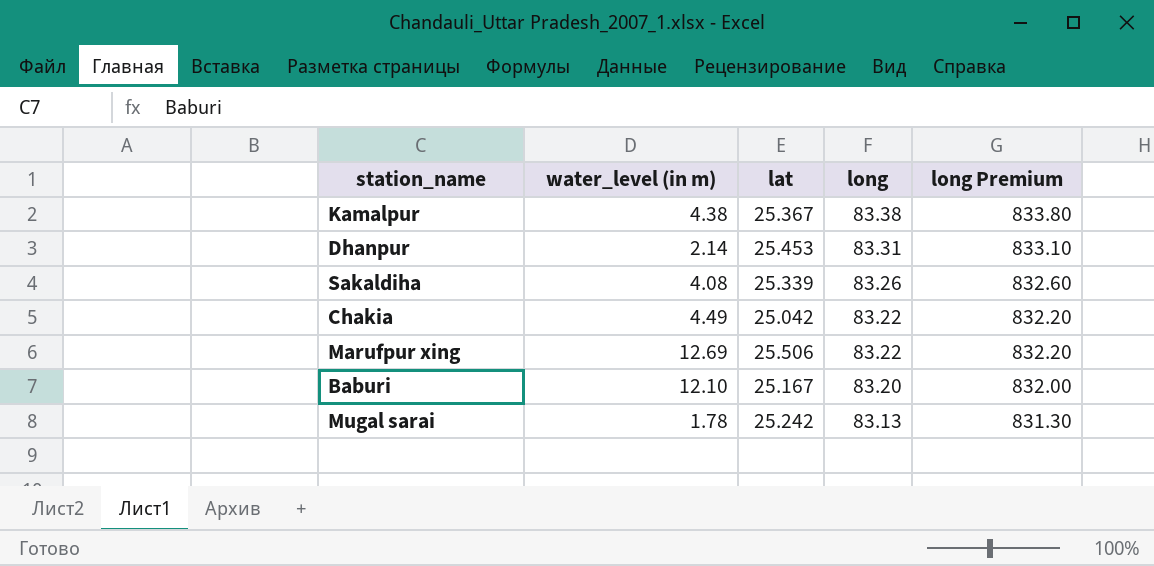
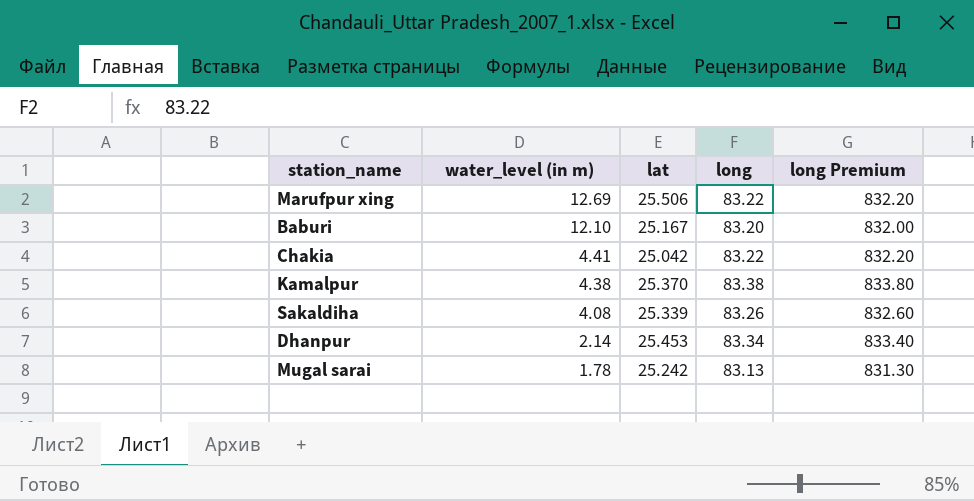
row order: long descending -> water_level (in m) descending
Chakia | water_level (in m): 4.49 -> 4.41
Kamalpur | lat: 25.367 -> 25.370
Dhanpur | long: 83.31 -> 83.34
Dhanpur | long Premium: 833.10 -> 833.40

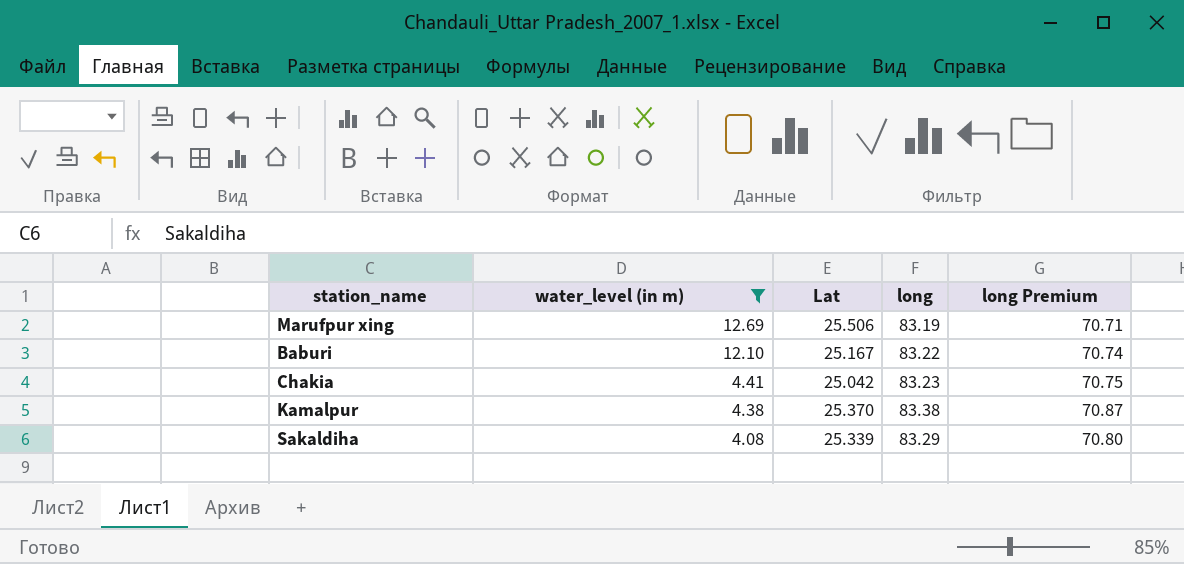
filter: none -> water_level (in m) >= 4.08
column name: lat -> Lat
column long Premium | formula: [long] * 10 -> [long] * 0.85
Marufpur xing | long: 83.22 -> 83.19
Baburi | long: 83.20 -> 83.22
Chakia | long: 83.22 -> 83.23
Sakaldiha | long: 83.26 -> 83.29

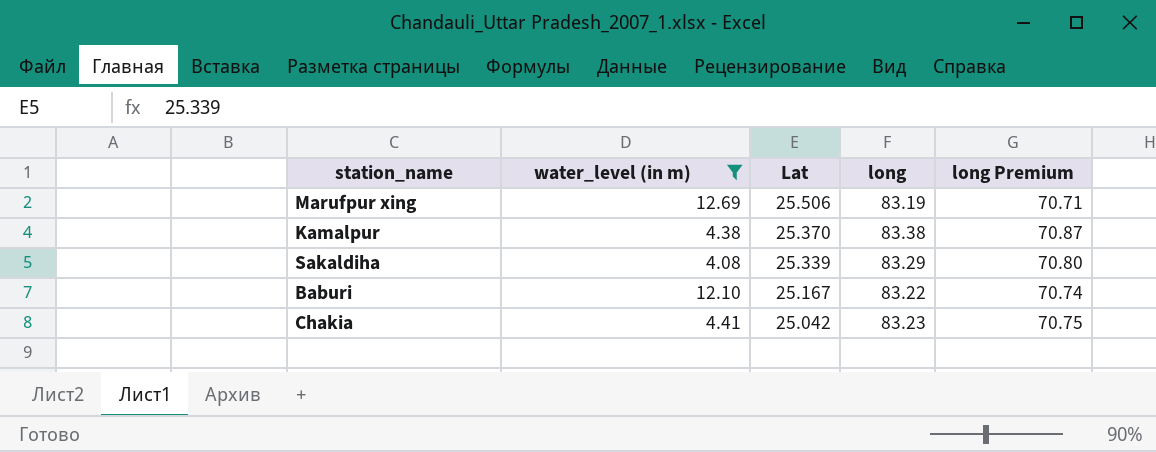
row order: water_level (in m) descending -> Lat descending

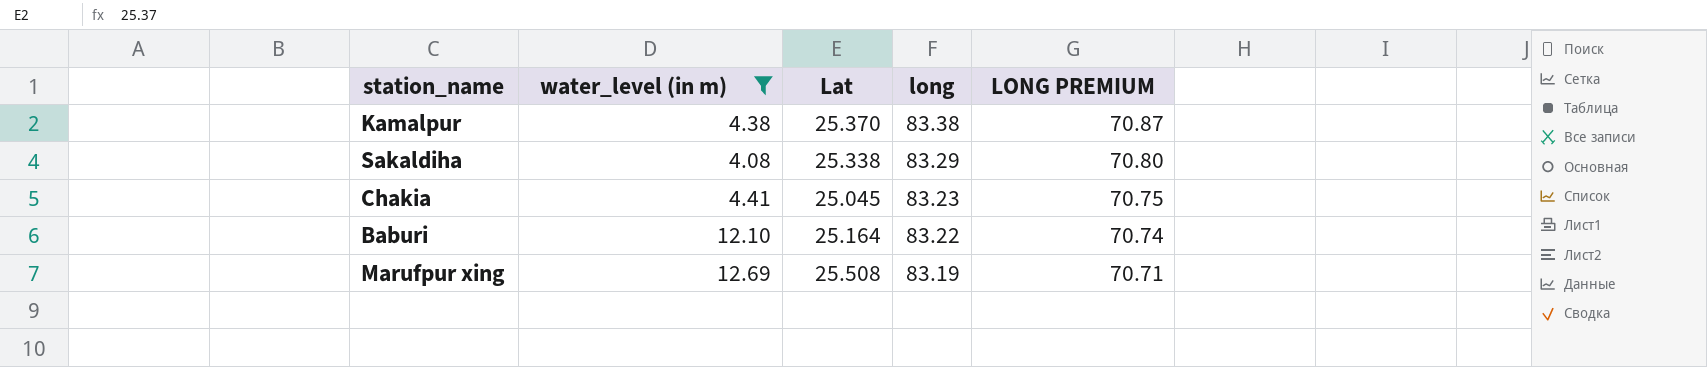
row order: Lat descending -> long descending
column name: long Premium -> LONG PREMIUM
Sakaldiha | Lat: 25.339 -> 25.338
Chakia | Lat: 25.042 -> 25.045
Baburi | Lat: 25.167 -> 25.164
Marufpur xing | Lat: 25.506 -> 25.508

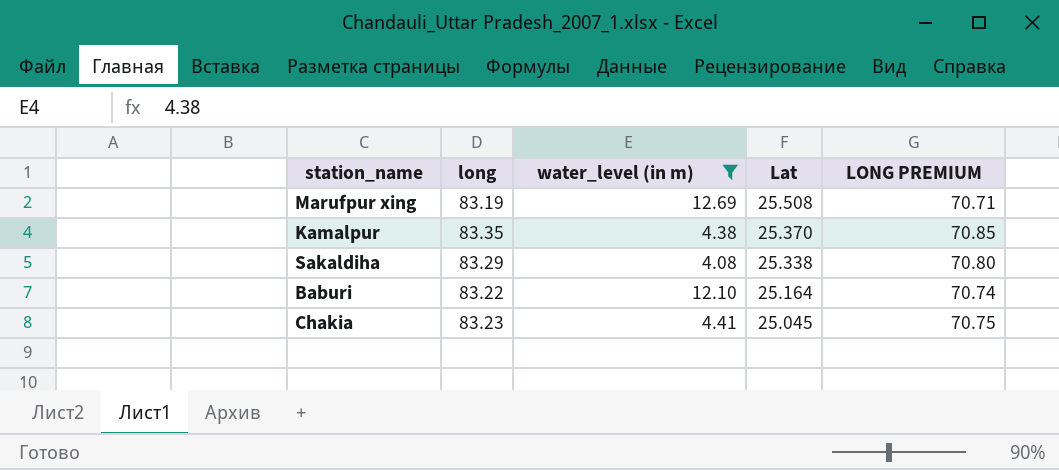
row order: long descending -> Lat descending
column long | position: 4 -> 2
Kamalpur | long: 83.38 -> 83.35
Kamalpur | LONG PREMIUM: 70.87 -> 70.85

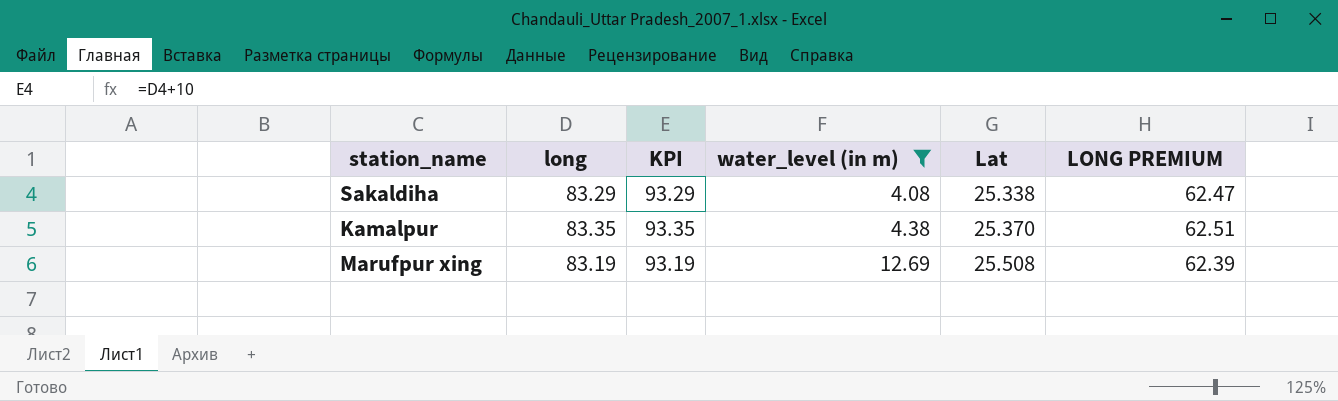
row order: Lat descending -> water_level (in m) ascending
column KPI | formula: none -> [long] + 10
column LONG PREMIUM | formula: [long] * 0.85 -> [long] * 0.75
row Baburi: 83.22 | 12.10 | 25.164 | 70.74 -> none
row Chakia: 83.23 | 4.41 | 25.045 | 70.75 -> none

